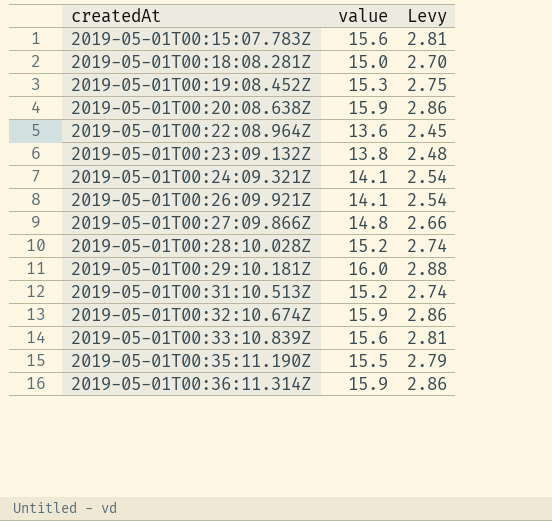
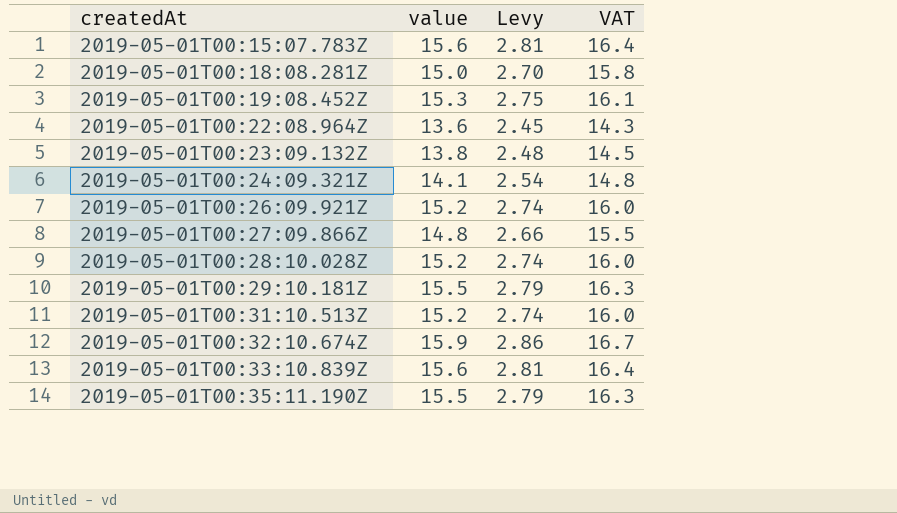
column VAT | formula: none -> [value] * 1.05
row 2019-05-01T00:20:08.638Z: 15.9 | 2.86 -> none
row 2019-05-01T00:36:11.314Z: 15.9 | 2.86 -> none
2019-05-01T00:26:09.921Z | value: 14.1 -> 15.2
2019-05-01T00:26:09.921Z | Levy: 2.54 -> 2.74
2019-05-01T00:29:10.181Z | value: 16.0 -> 15.5
2019-05-01T00:29:10.181Z | Levy: 2.88 -> 2.79

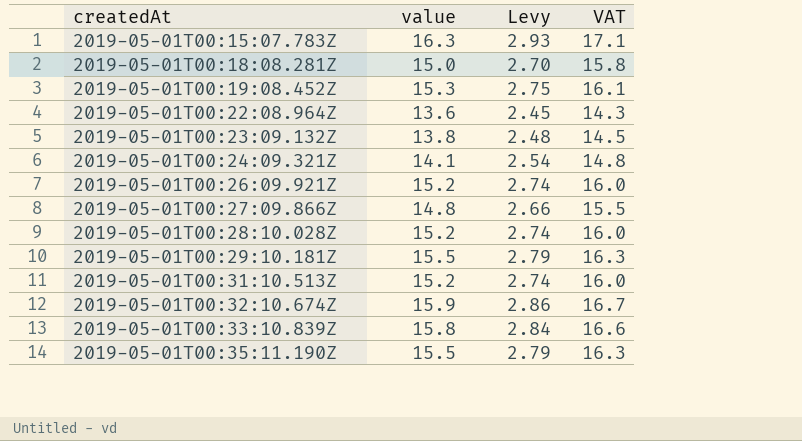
2019-05-01T00:15:07.783Z | value: 15.6 -> 16.3
2019-05-01T00:15:07.783Z | Levy: 2.81 -> 2.93
2019-05-01T00:15:07.783Z | VAT: 16.4 -> 17.1
2019-05-01T00:33:10.839Z | value: 15.6 -> 15.8
2019-05-01T00:33:10.839Z | Levy: 2.81 -> 2.84
2019-05-01T00:33:10.839Z | VAT: 16.4 -> 16.6

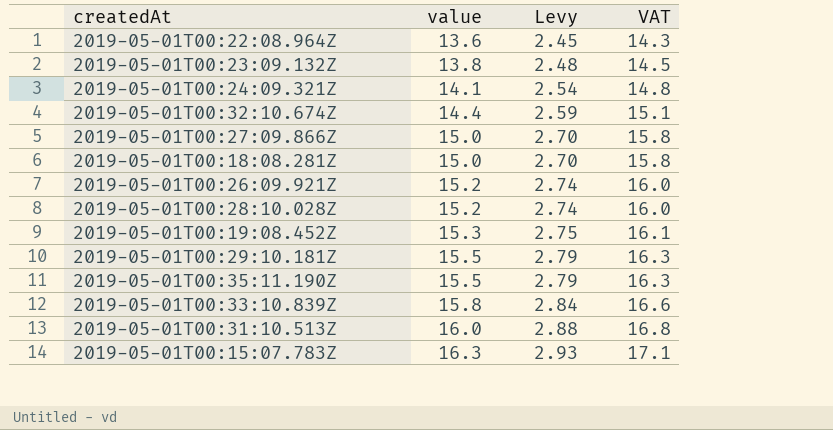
row order: createdAt ascending -> value ascending
2019-05-01T00:32:10.674Z | value: 15.9 -> 14.4
2019-05-01T00:32:10.674Z | Levy: 2.86 -> 2.59
2019-05-01T00:32:10.674Z | VAT: 16.7 -> 15.1
2019-05-01T00:27:09.866Z | value: 14.8 -> 15.0
2019-05-01T00:27:09.866Z | Levy: 2.66 -> 2.70
2019-05-01T00:27:09.866Z | VAT: 15.5 -> 15.8
2019-05-01T00:31:10.513Z | value: 15.2 -> 16.0
2019-05-01T00:31:10.513Z | Levy: 2.74 -> 2.88
2019-05-01T00:31:10.513Z | VAT: 16.0 -> 16.8

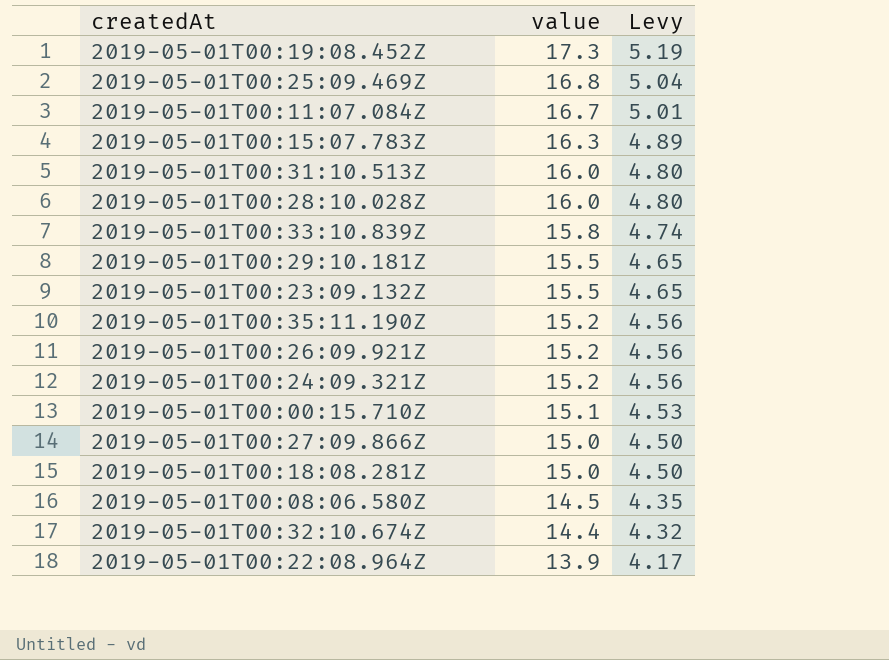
row order: value ascending -> value descending
column VAT | formula: [value] * 1.05 -> none
column Levy | formula: [value] * 0.18 -> [value] * 0.3
2019-05-01T00:19:08.452Z | value: 15.3 -> 17.3
row 2019-05-01T00:25:09.469Z: none -> 16.8 | 5.04
row 2019-05-01T00:11:07.084Z: none -> 16.7 | 5.01
2019-05-01T00:28:10.028Z | value: 15.2 -> 16.0
2019-05-01T00:23:09.132Z | value: 13.8 -> 15.5
2019-05-01T00:35:11.190Z | value: 15.5 -> 15.2
2019-05-01T00:24:09.321Z | value: 14.1 -> 15.2
row 2019-05-01T00:00:15.710Z: none -> 15.1 | 4.53
row 2019-05-01T00:08:06.580Z: none -> 14.5 | 4.35
2019-05-01T00:22:08.964Z | value: 13.6 -> 13.9

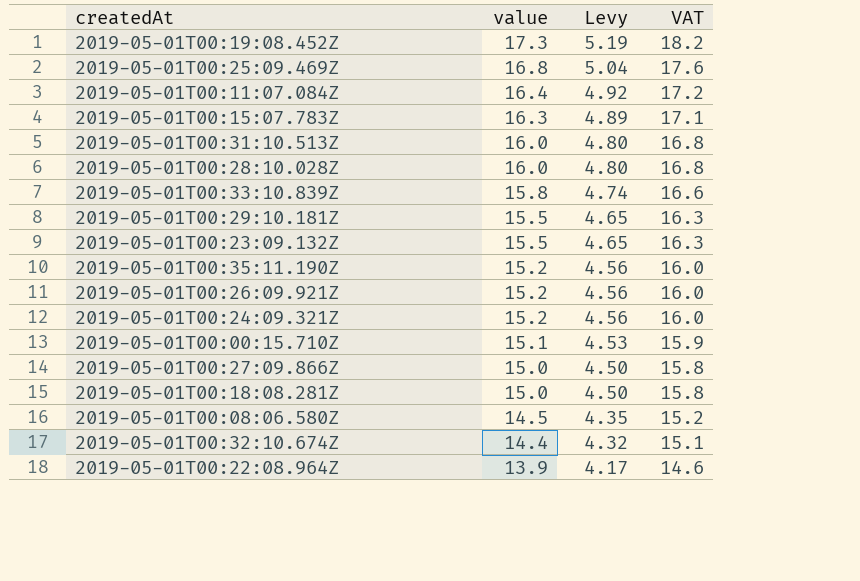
column VAT | formula: none -> [value] * 1.05
2019-05-01T00:11:07.084Z | value: 16.7 -> 16.4
2019-05-01T00:11:07.084Z | Levy: 5.01 -> 4.92

